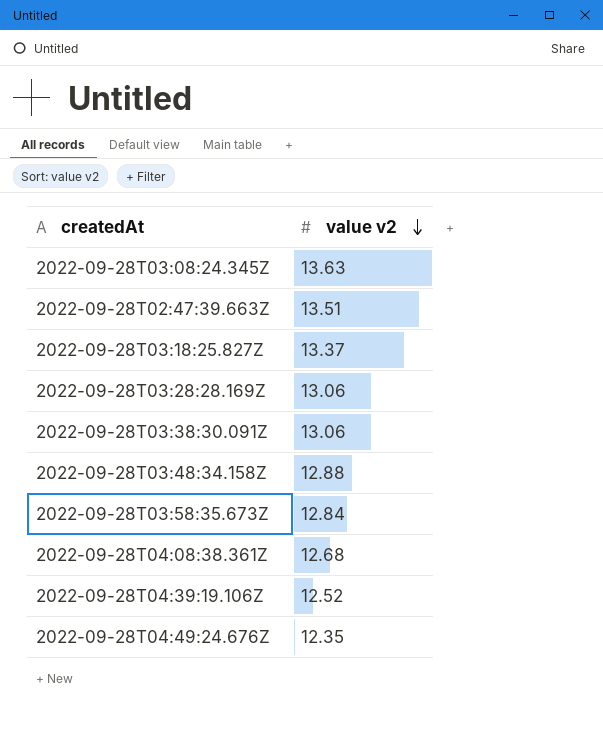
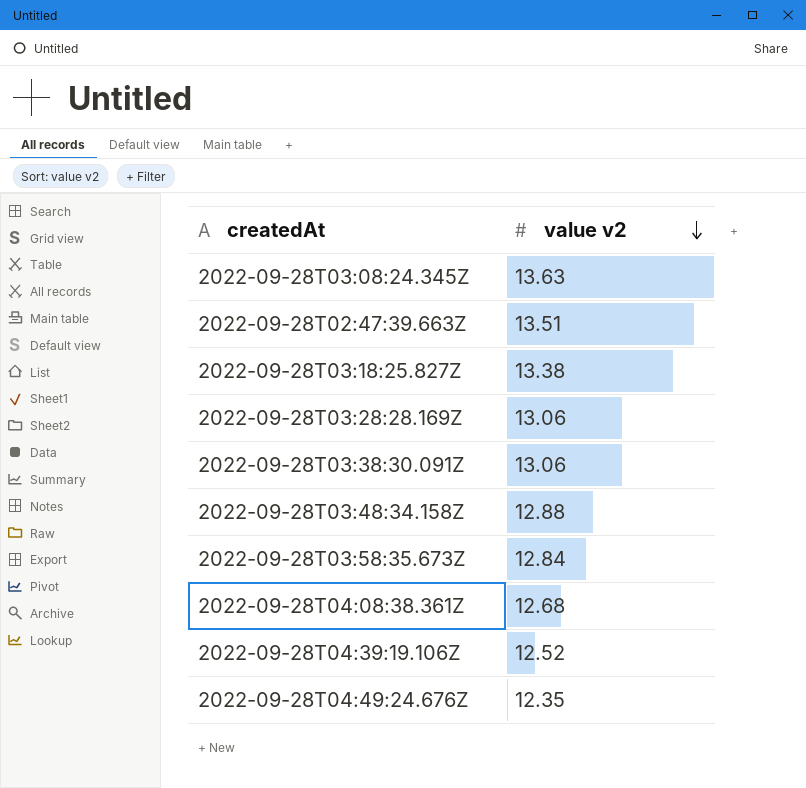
2022-09-28T03:18:25.827Z | value v2: 13.37 -> 13.38

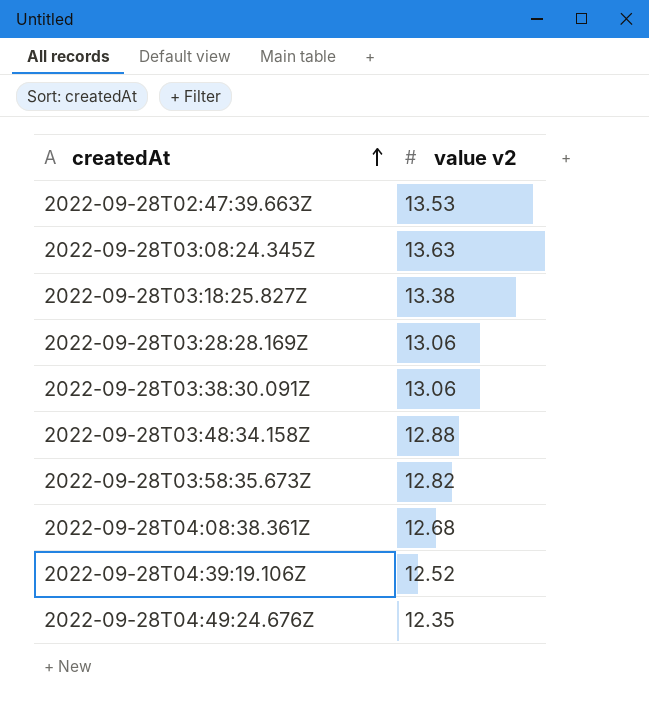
row order: value v2 descending -> createdAt ascending
2022-09-28T02:47:39.663Z | value v2: 13.51 -> 13.53
2022-09-28T03:58:35.673Z | value v2: 12.84 -> 12.82

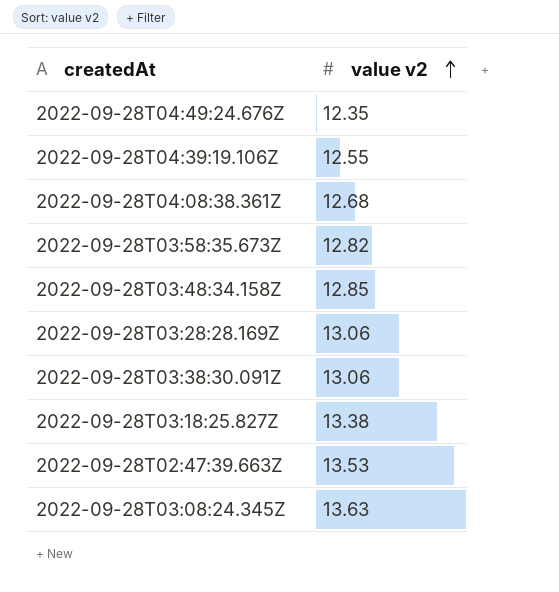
row order: createdAt ascending -> value v2 ascending
2022-09-28T04:39:19.106Z | value v2: 12.52 -> 12.55
2022-09-28T03:48:34.158Z | value v2: 12.88 -> 12.85

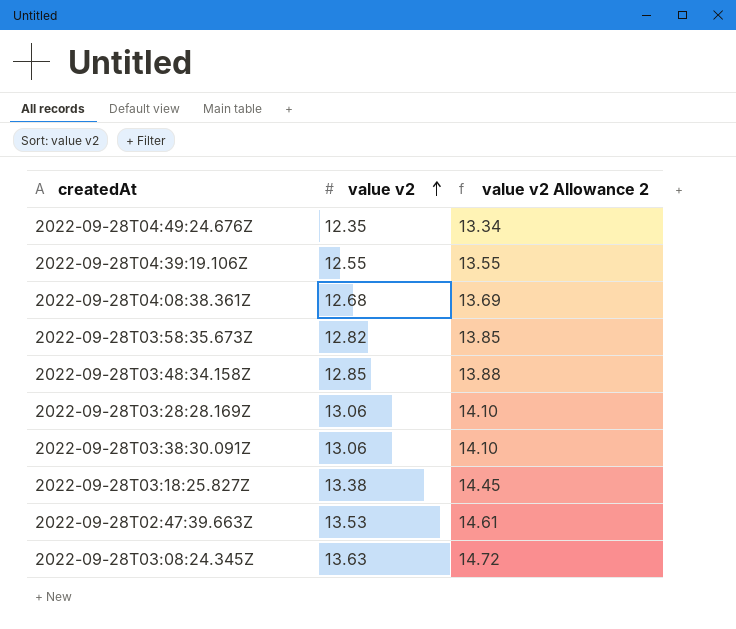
column value v2 Allowance 2 | formula: none -> [value v2] * 1.08

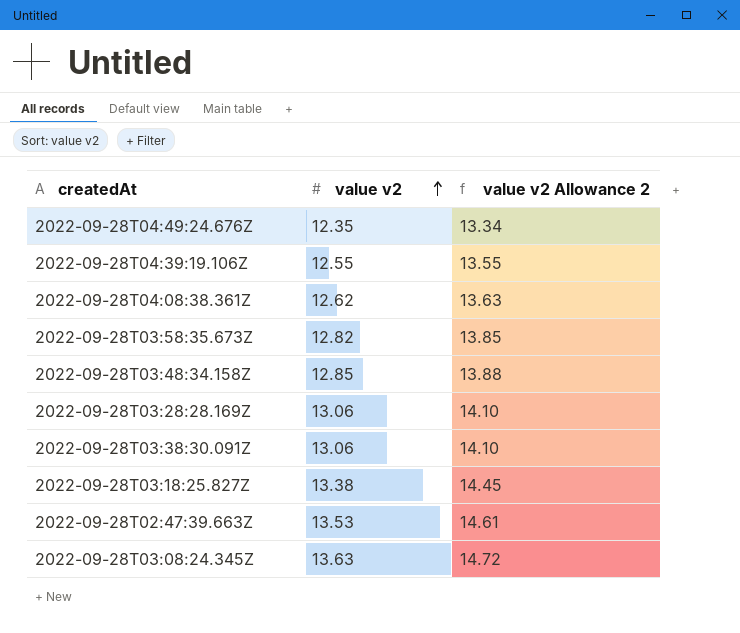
2022-09-28T04:08:38.361Z | value v2: 12.68 -> 12.62
2022-09-28T04:08:38.361Z | value v2 Allowance 2: 13.69 -> 13.63

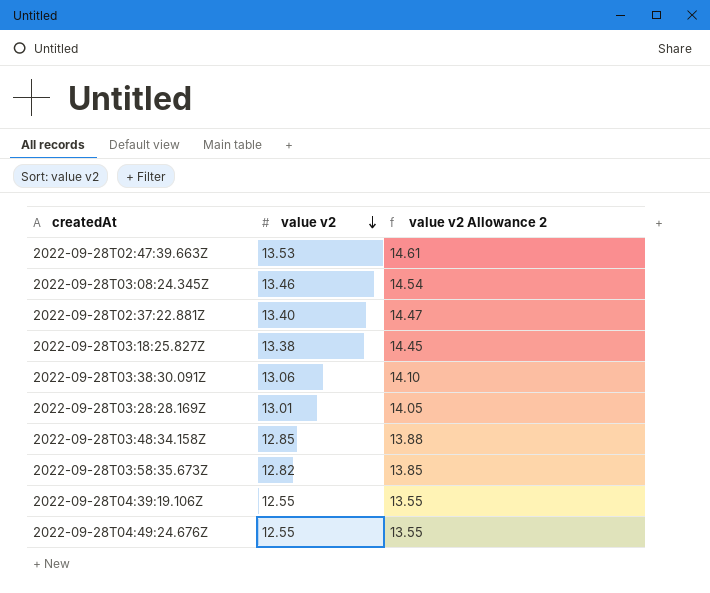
row order: value v2 ascending -> value v2 descending
row 2022-09-28T04:08:38.361Z: 12.62 | 13.63 -> none
2022-09-28T03:08:24.345Z | value v2: 13.63 -> 13.46
2022-09-28T03:08:24.345Z | value v2 Allowance 2: 14.72 -> 14.54
row 2022-09-28T02:37:22.881Z: none -> 13.40 | 14.47
2022-09-28T03:28:28.169Z | value v2: 13.06 -> 13.01
2022-09-28T03:28:28.169Z | value v2 Allowance 2: 14.10 -> 14.05
2022-09-28T04:49:24.676Z | value v2: 12.35 -> 12.55
2022-09-28T04:49:24.676Z | value v2 Allowance 2: 13.34 -> 13.55

